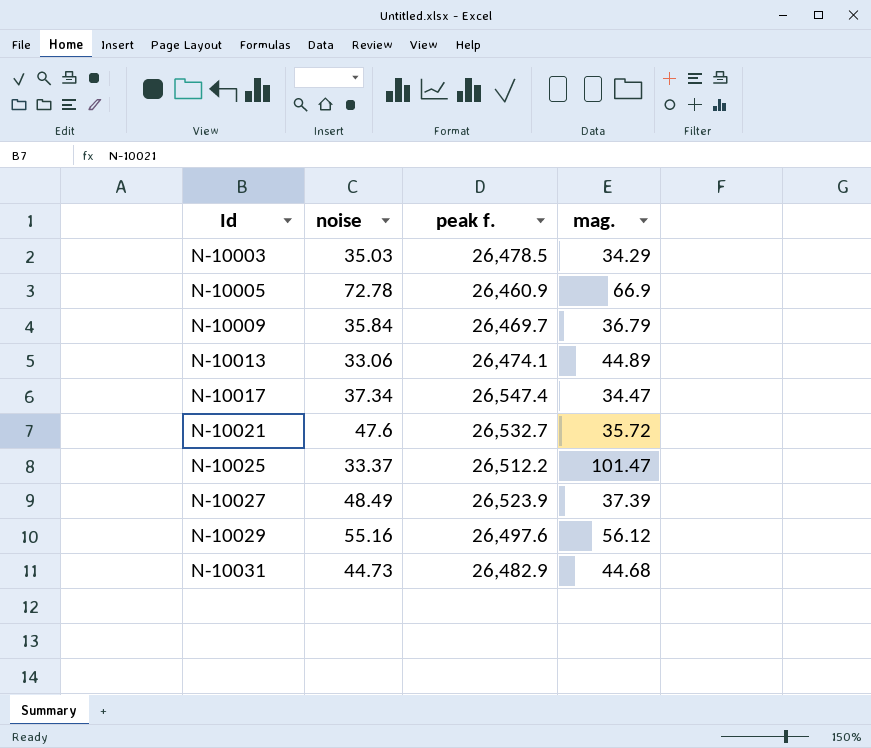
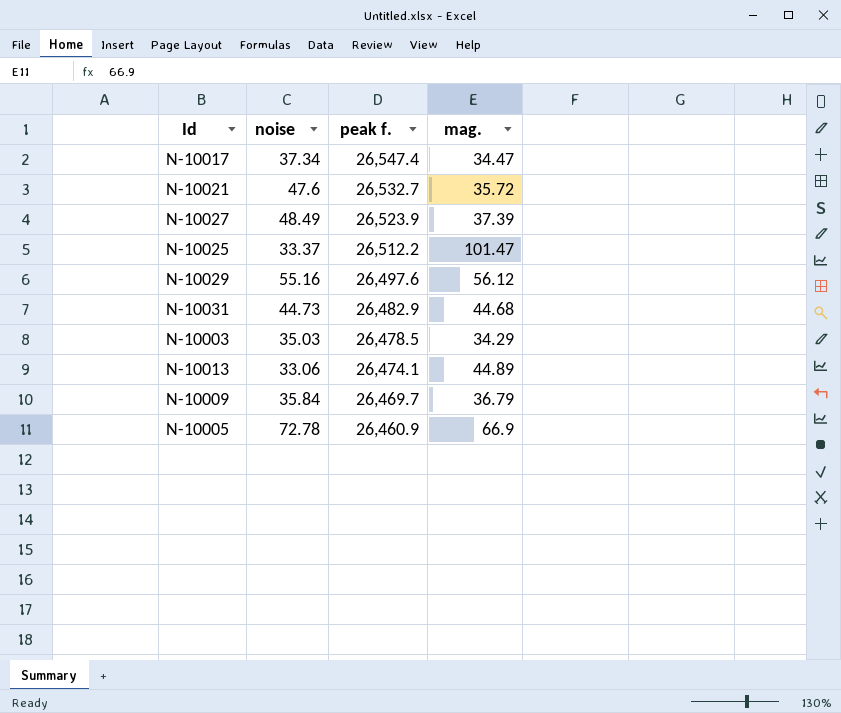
row order: Id ascending -> peak f. descending

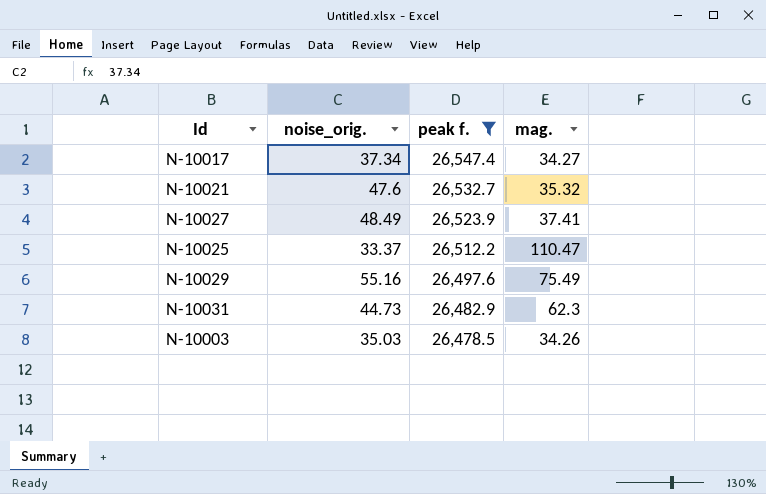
filter: none -> peak f. >= 26,478.5
column name: noise -> noise_orig.
N-10017 | mag.: 34.47 -> 34.27
N-10021 | mag.: 35.72 -> 35.32
N-10027 | mag.: 37.39 -> 37.41
N-10025 | mag.: 101.47 -> 110.47
N-10029 | mag.: 56.12 -> 75.49
N-10031 | mag.: 44.68 -> 62.3
N-10003 | mag.: 34.29 -> 34.26

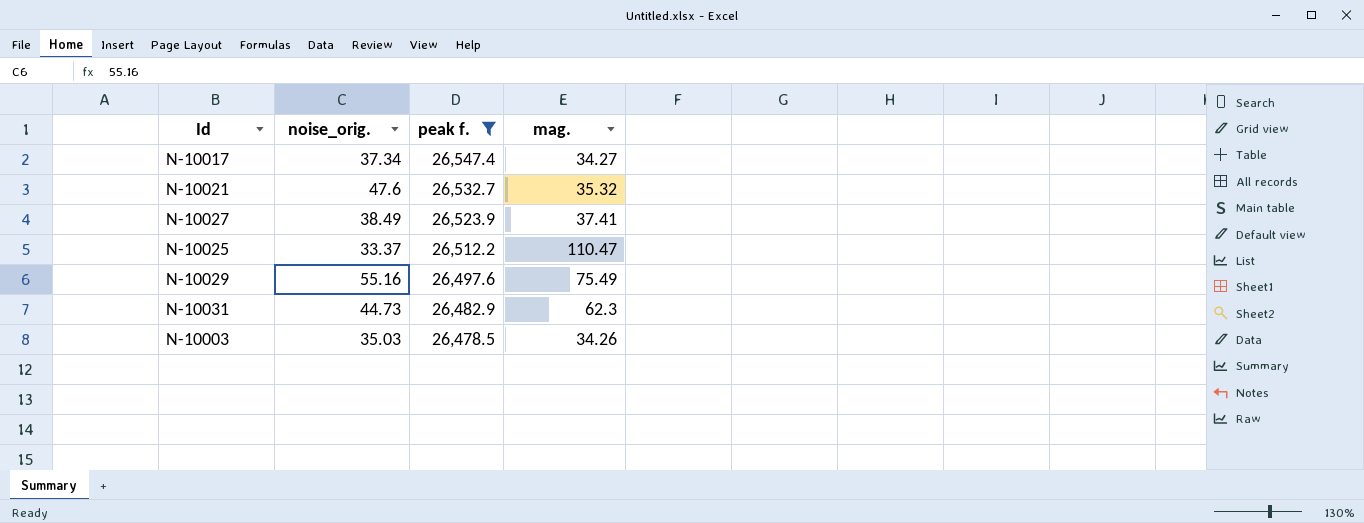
N-10027 | noise_orig.: 48.49 -> 38.49

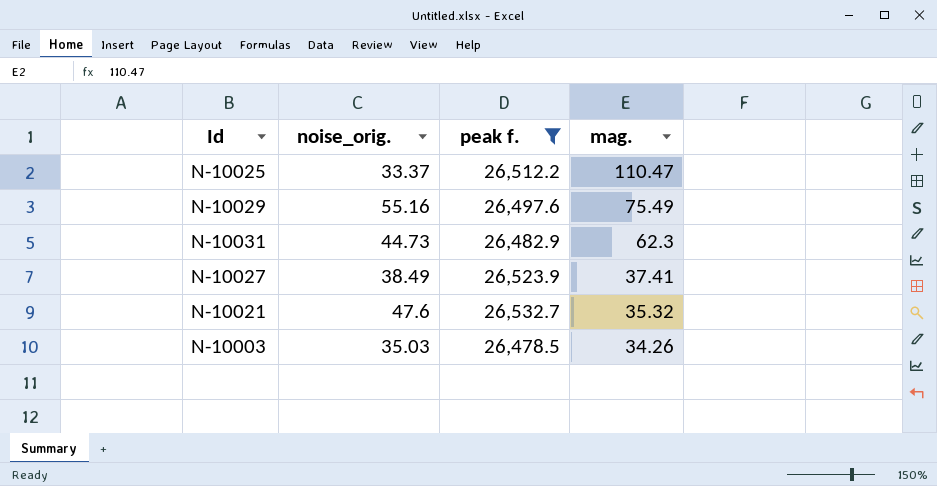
row order: peak f. descending -> mag. descending
row N-10017: 37.34 | 26,547.4 | 34.27 -> none

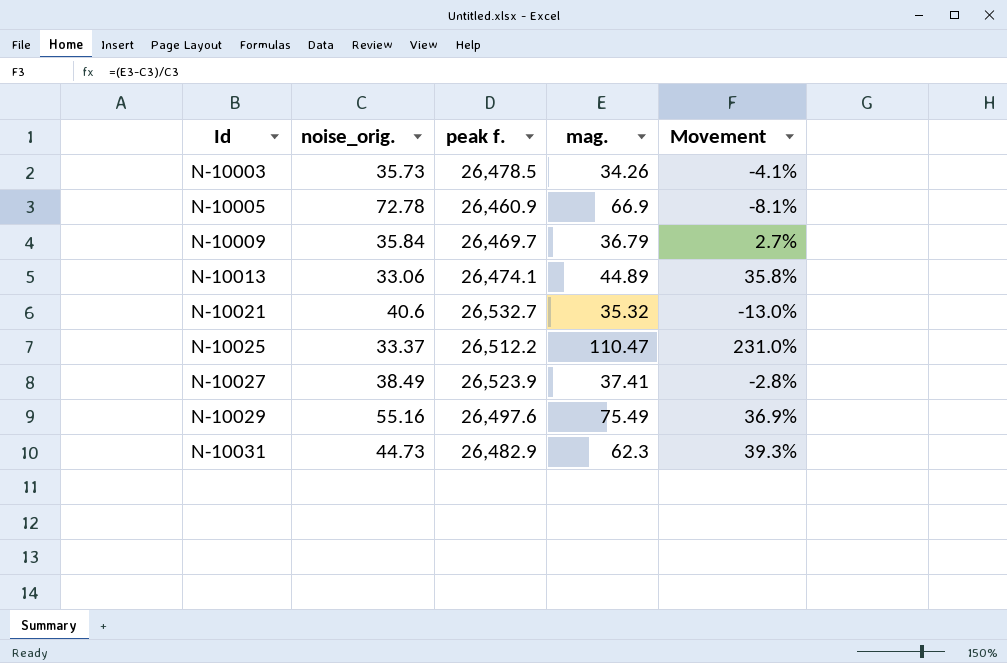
filter: peak f. >= 26,478.5 -> none
row order: mag. descending -> Id ascending
column Movement | formula: none -> ([mag.] - [noise_orig.]) / [noise_orig.]
N-10003 | noise_orig.: 35.03 -> 35.73
N-10021 | noise_orig.: 47.6 -> 40.6

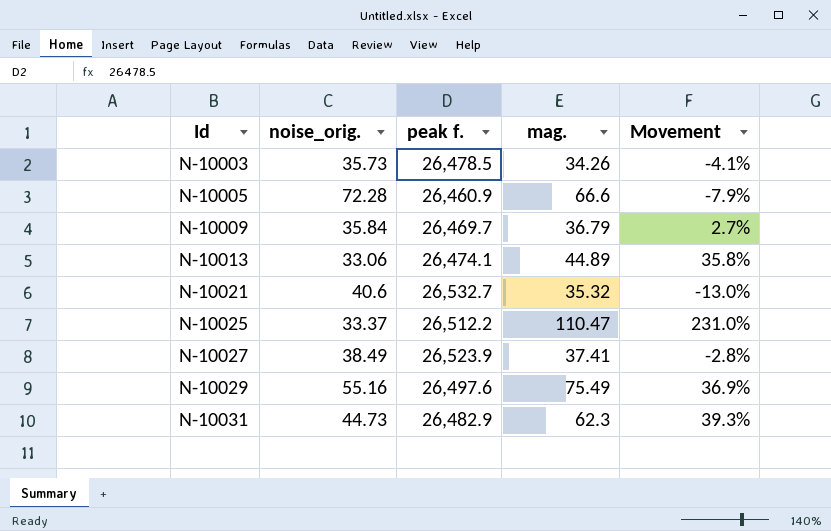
N-10005 | noise_orig.: 72.78 -> 72.28
N-10005 | mag.: 66.9 -> 66.6
N-10005 | Movement: -8.1% -> -7.9%

